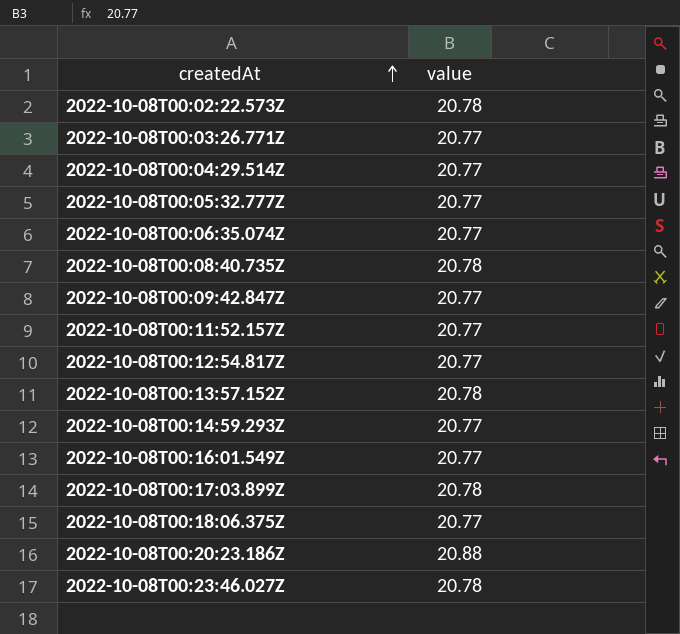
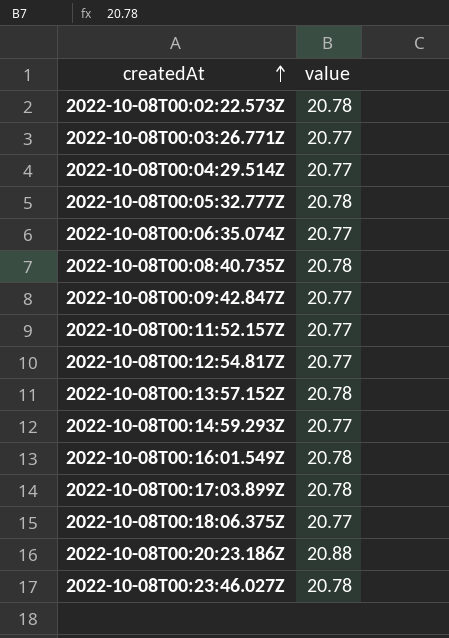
2022-10-08T00:05:32.777Z | value: 20.77 -> 20.78
2022-10-08T00:16:01.549Z | value: 20.77 -> 20.78

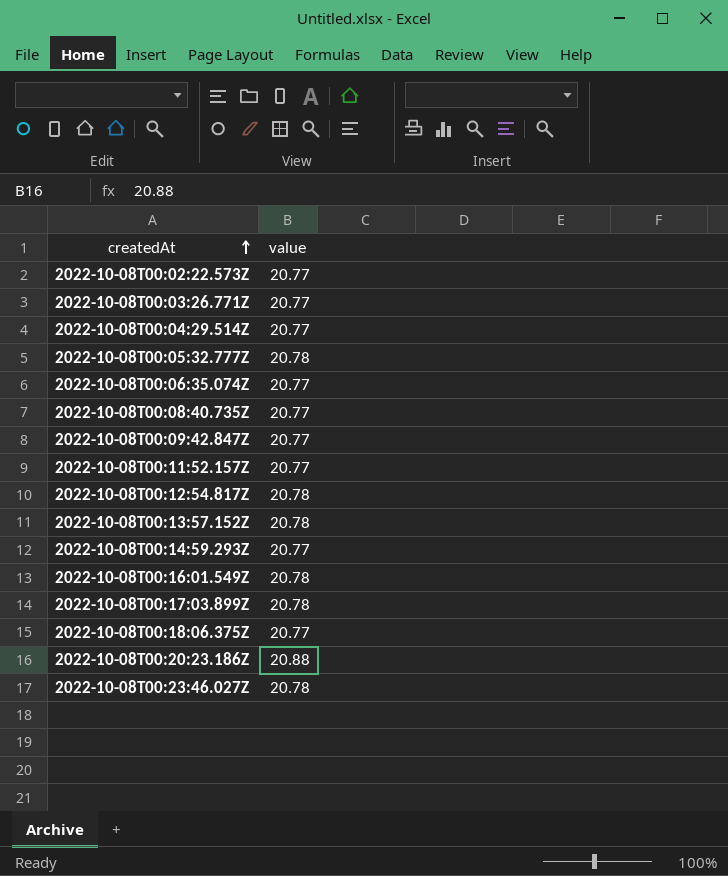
2022-10-08T00:02:22.573Z | value: 20.78 -> 20.77
2022-10-08T00:08:40.735Z | value: 20.78 -> 20.77
2022-10-08T00:12:54.817Z | value: 20.77 -> 20.78

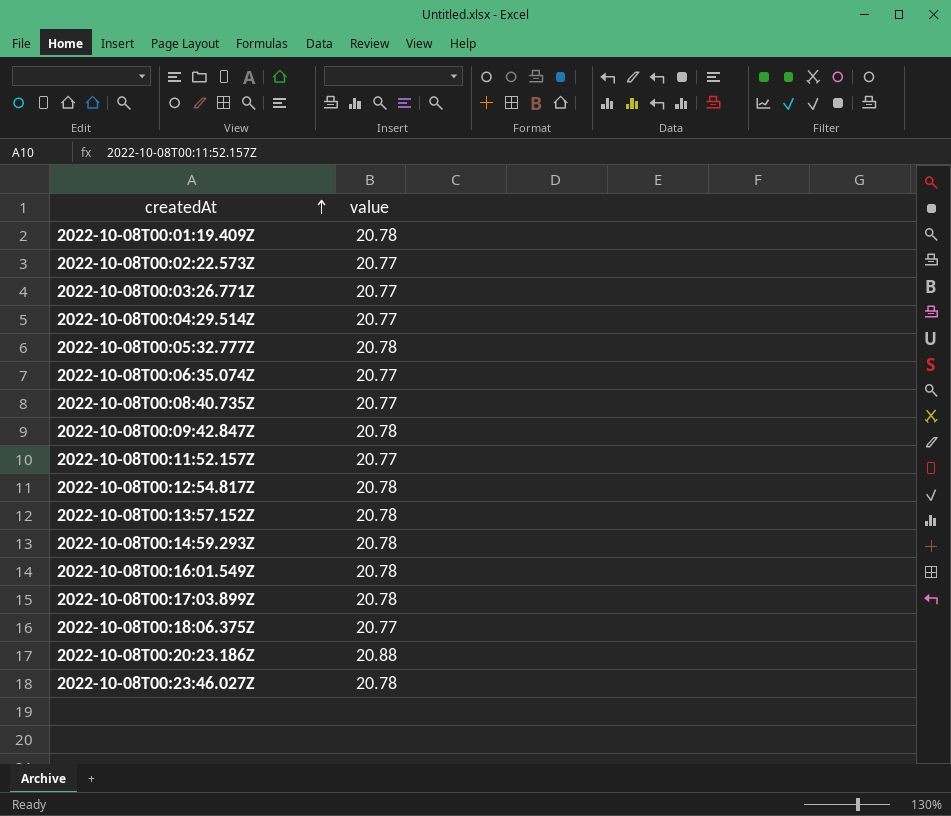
row 2022-10-08T00:01:19.409Z: none -> 20.78
2022-10-08T00:09:42.847Z | value: 20.77 -> 20.78
2022-10-08T00:14:59.293Z | value: 20.77 -> 20.78

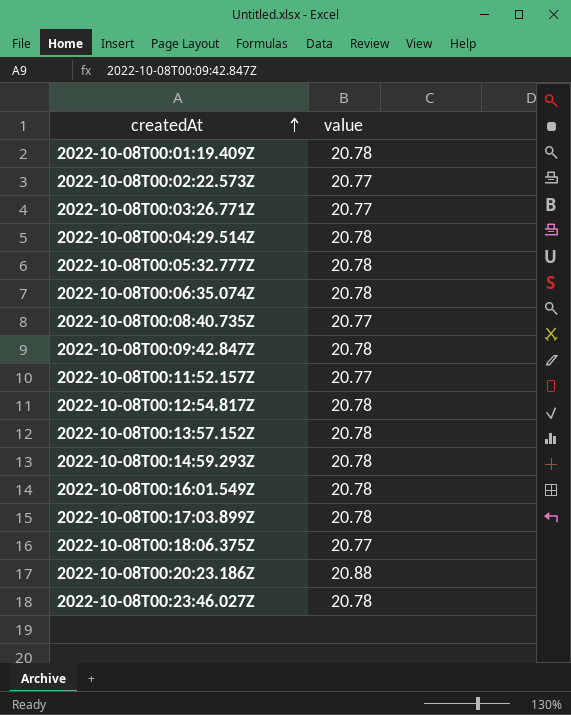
2022-10-08T00:04:29.514Z | value: 20.77 -> 20.78
2022-10-08T00:06:35.074Z | value: 20.77 -> 20.78

